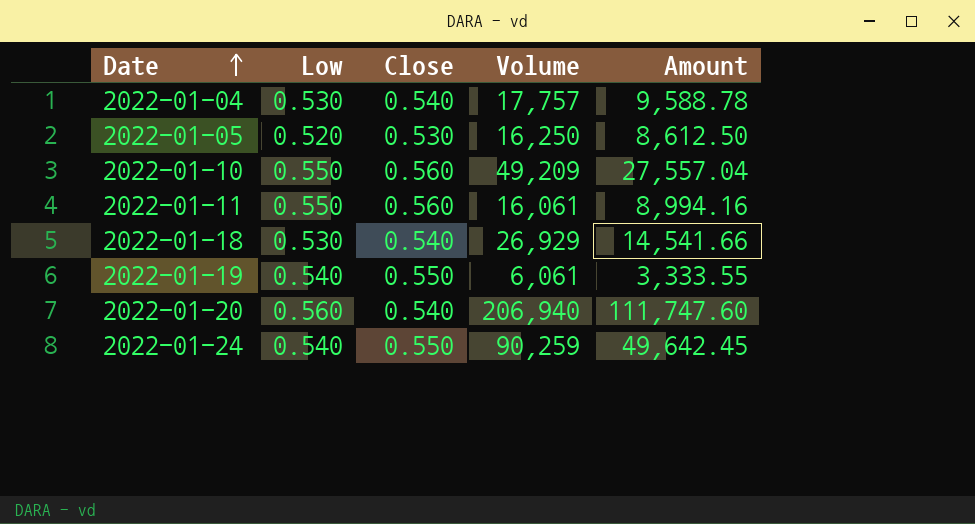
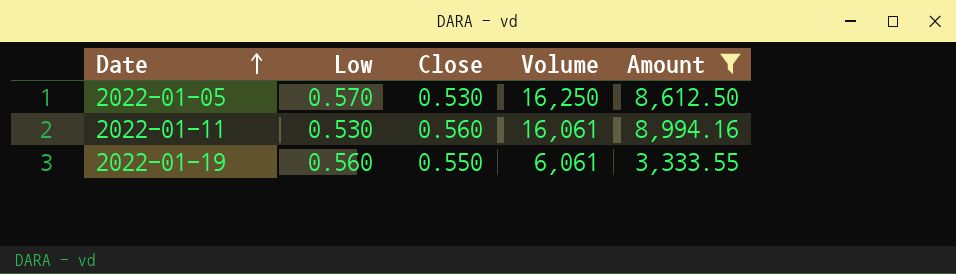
filter: none -> Amount <= 8,994.16
2022-01-05 | Low: 0.520 -> 0.570
2022-01-11 | Low: 0.550 -> 0.530
2022-01-19 | Low: 0.540 -> 0.560

